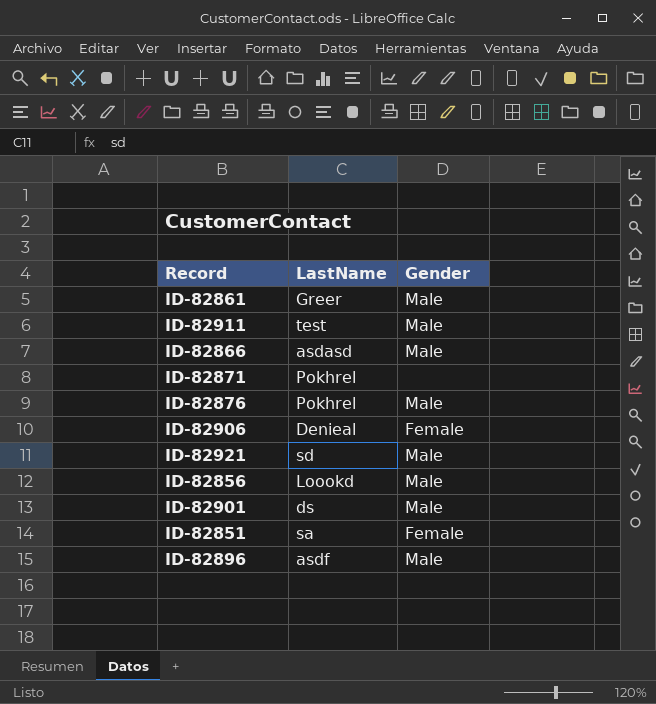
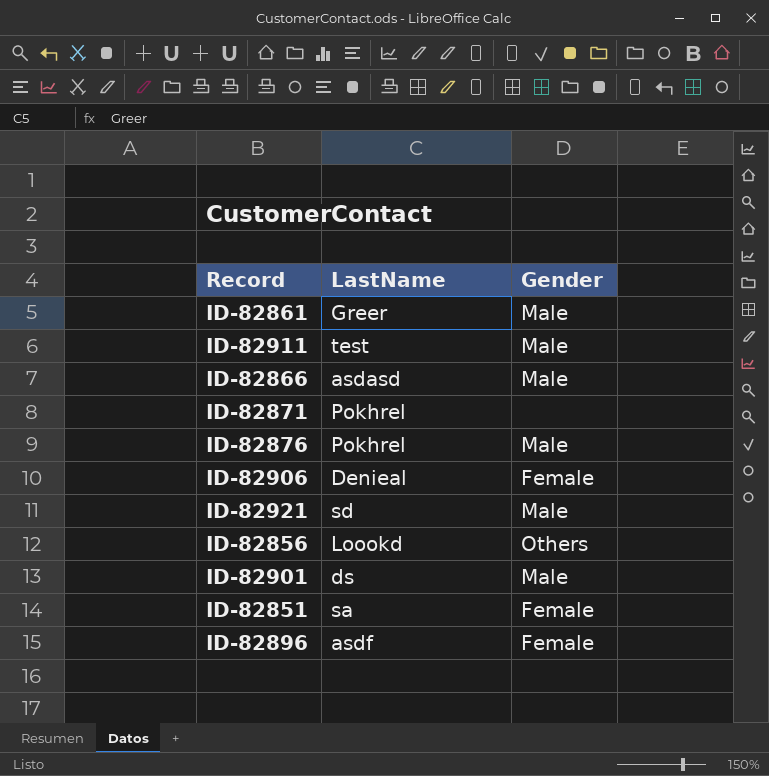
ID-82856 | Gender: Male -> Others
ID-82896 | Gender: Male -> Female

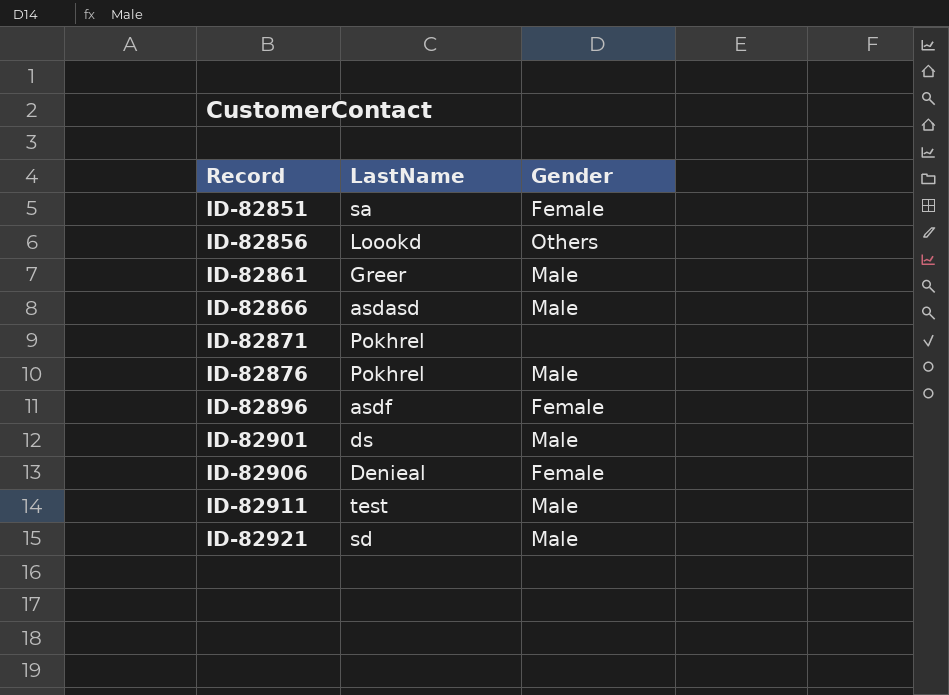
row order: none -> Record ascending

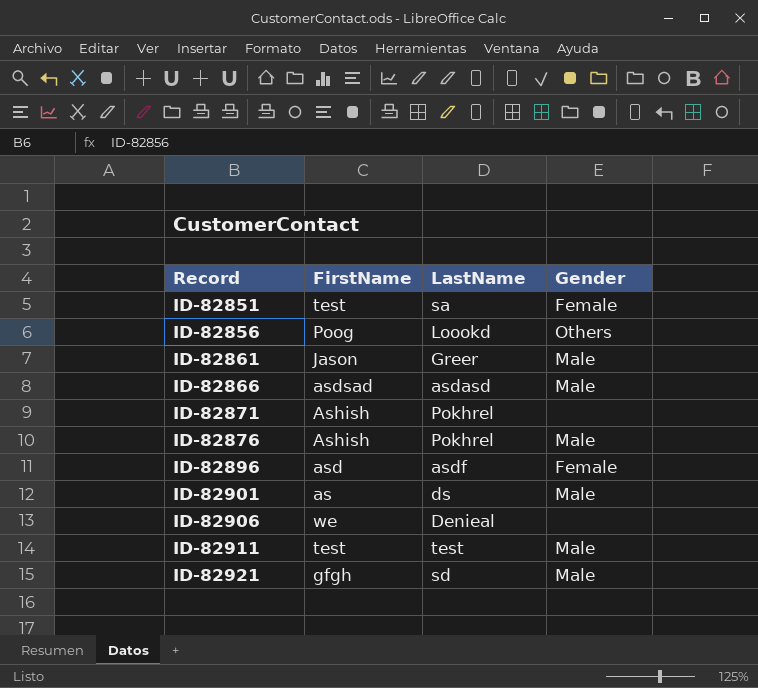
column FirstName | position: none -> 2
ID-82906 | Gender: Female -> none

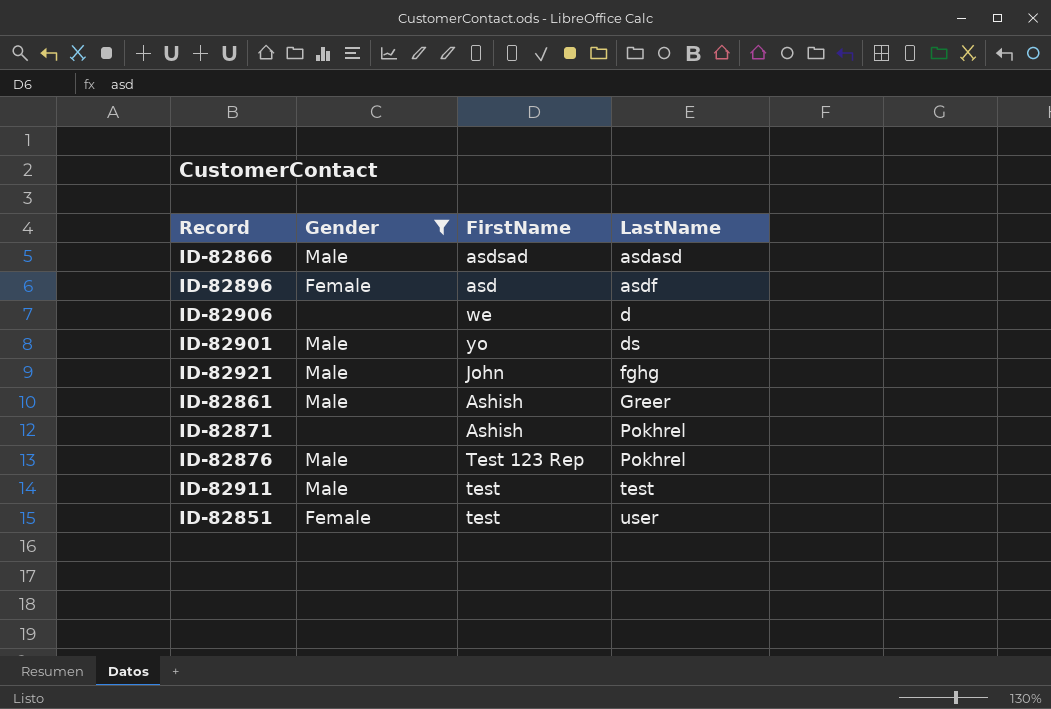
filter: none -> Gender != Others
row order: Record ascending -> LastName ascending
column Gender | position: 4 -> 2
ID-82906 | LastName: Denieal -> d
ID-82901 | FirstName: as -> yo
ID-82921 | FirstName: gfgh -> John
ID-82921 | LastName: sd -> fghg
ID-82861 | FirstName: Jason -> Ashish
ID-82876 | FirstName: Ashish -> Test 123 Rep
ID-82851 | LastName: sa -> user

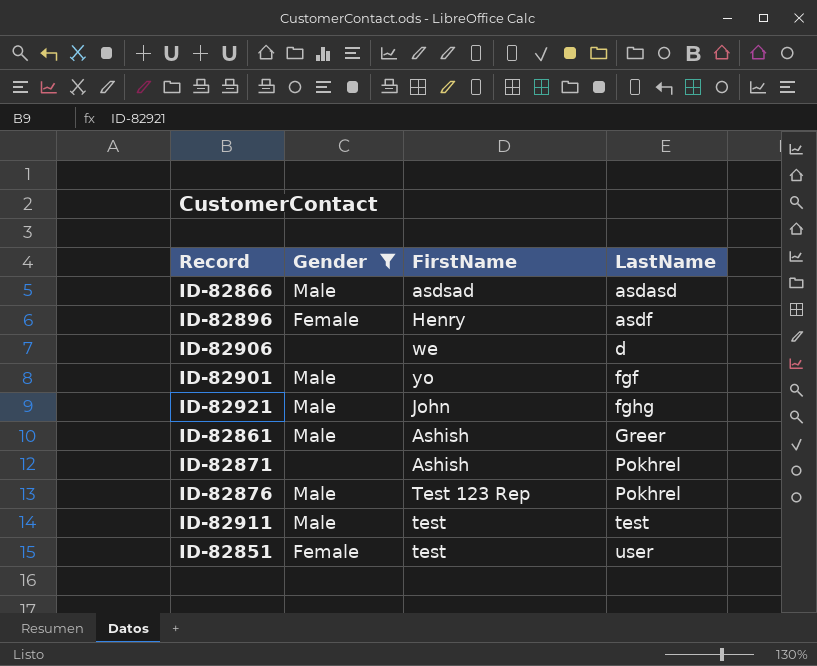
ID-82896 | FirstName: asd -> Henry
ID-82901 | LastName: ds -> fgf

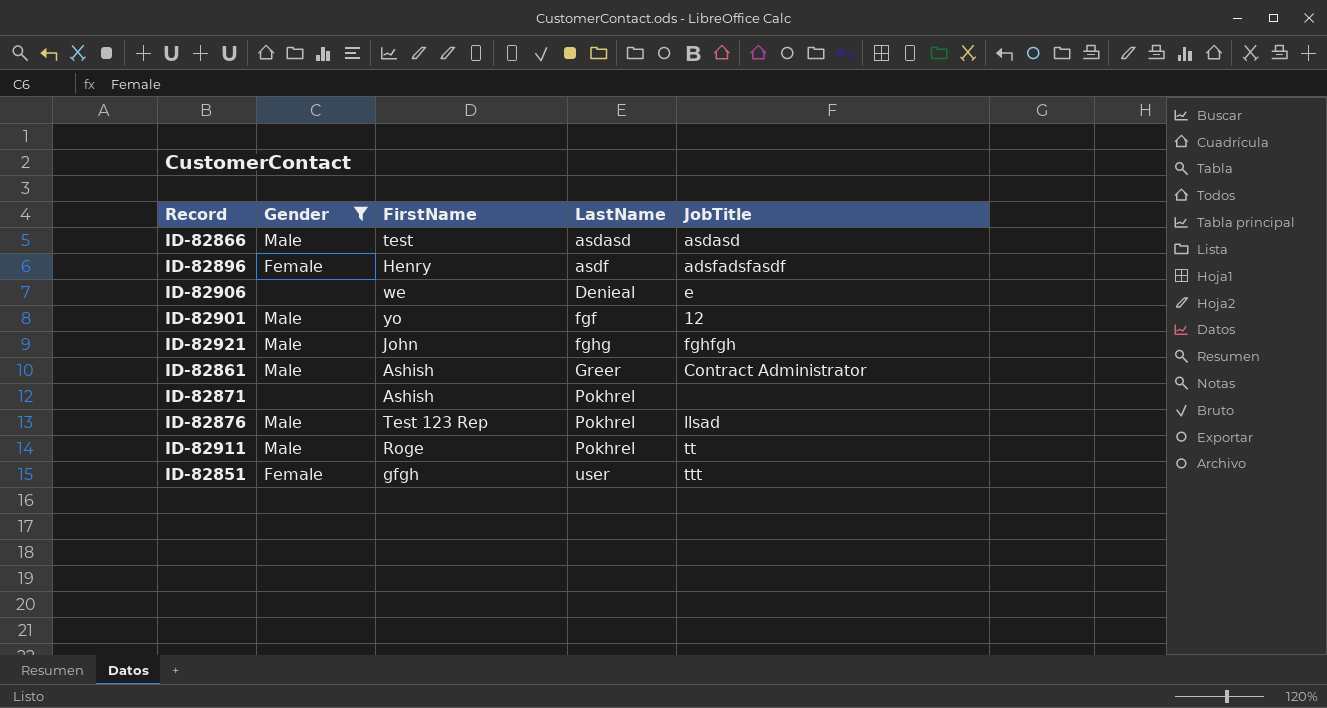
column JobTitle | position: none -> 5
ID-82866 | FirstName: asdsad -> test
ID-82906 | LastName: d -> Denieal
ID-82911 | FirstName: test -> Roge
ID-82911 | LastName: test -> Pokhrel
ID-82851 | FirstName: test -> gfgh

